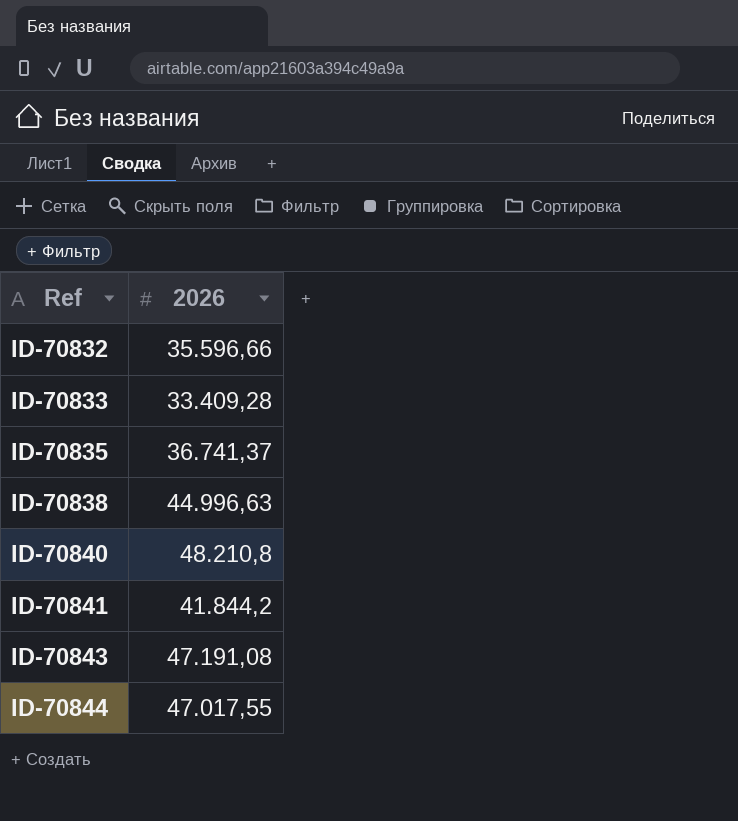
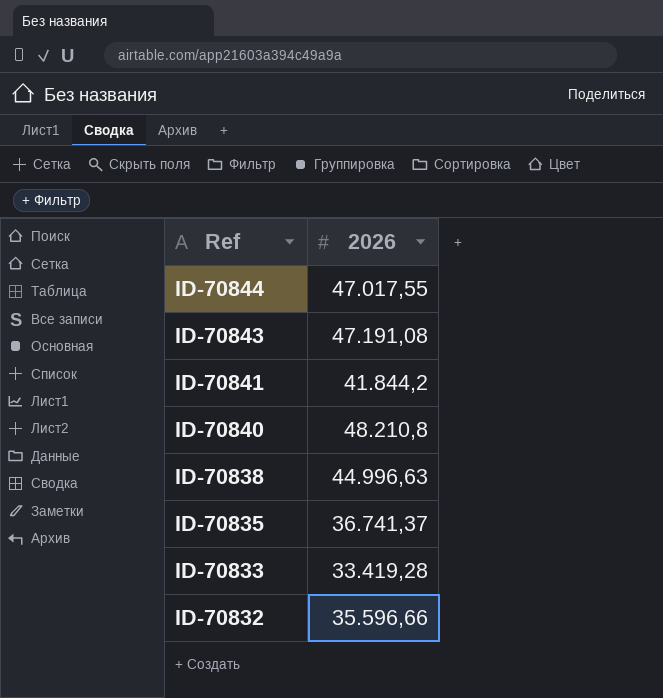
row order: Ref ascending -> Ref descending
ID-70833 | 2026: 33.409,28 -> 33.419,28

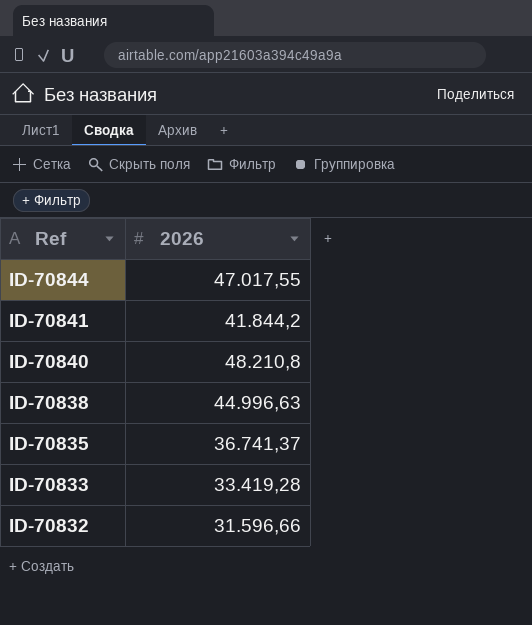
row ID-70843: 47.191,08 -> none
ID-70832 | 2026: 35.596,66 -> 31.596,66

